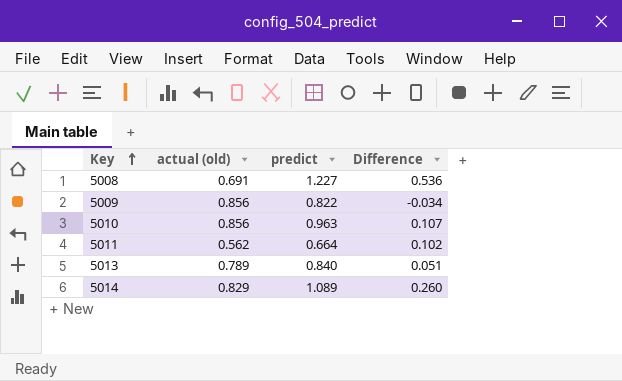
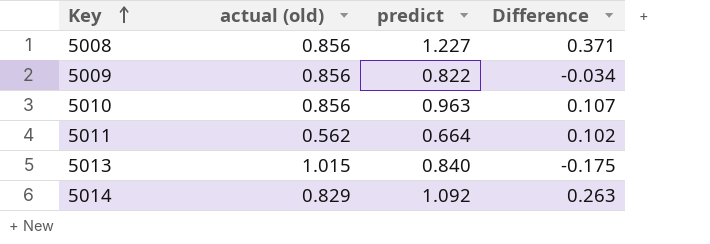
5008 | actual (old): 0.691 -> 0.856
5008 | Difference: 0.536 -> 0.371
5013 | actual (old): 0.789 -> 1.015
5013 | Difference: 0.051 -> -0.175
5014 | predict: 1.089 -> 1.092
5014 | Difference: 0.260 -> 0.263

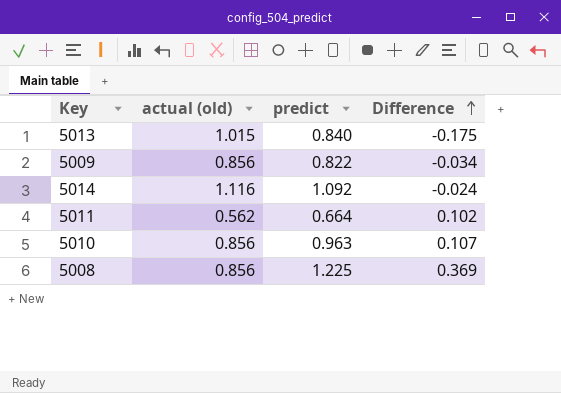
row order: Key ascending -> Difference ascending
5014 | actual (old): 0.829 -> 1.116
5014 | Difference: 0.263 -> -0.024
5008 | predict: 1.227 -> 1.225
5008 | Difference: 0.371 -> 0.369

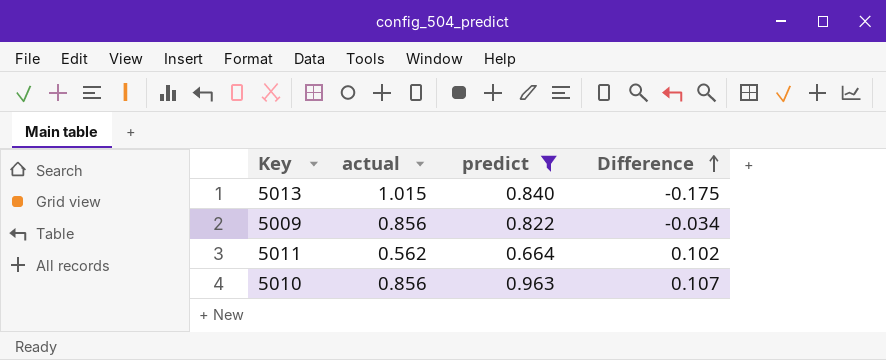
filter: none -> predict <= 0.963
column name: actual (old) -> actual

